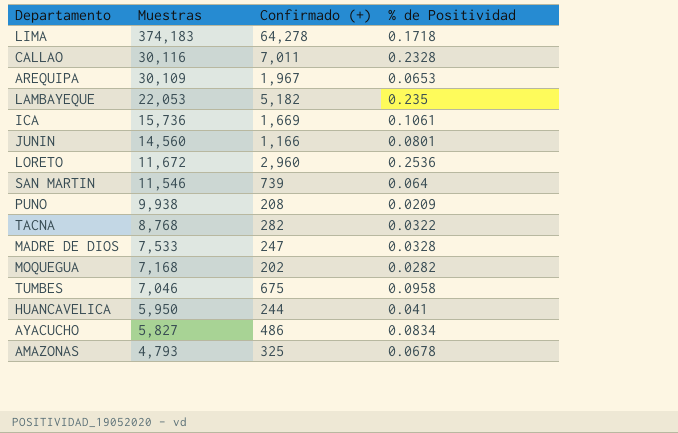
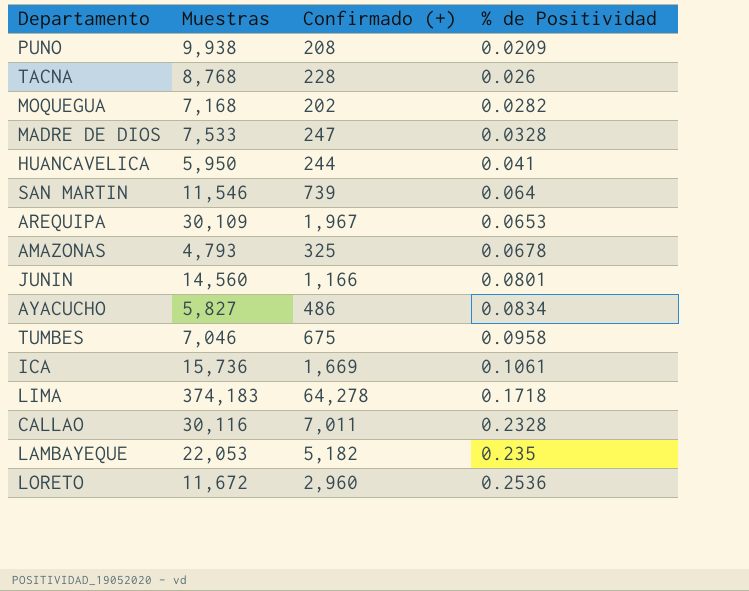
row order: Muestras descending -> % de Positividad ascending
TACNA | Confirmado (+): 282 -> 228
TACNA | % de Positividad: 0.0322 -> 0.026

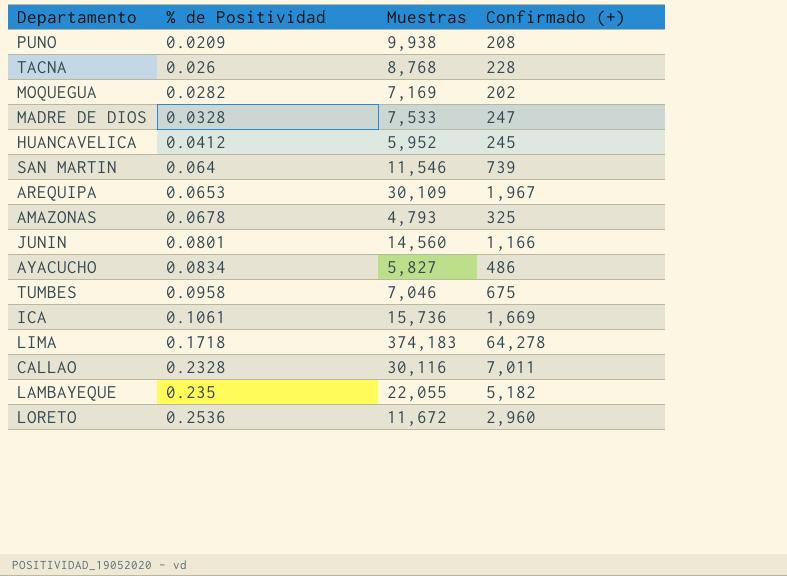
column % de Positividad | position: 4 -> 2
MOQUEGUA | Muestras: 7,168 -> 7,169
HUANCAVELICA | % de Positividad: 0.041 -> 0.0412
HUANCAVELICA | Muestras: 5,950 -> 5,952
HUANCAVELICA | Confirmado (+): 244 -> 245
LAMBAYEQUE | Muestras: 22,053 -> 22,055

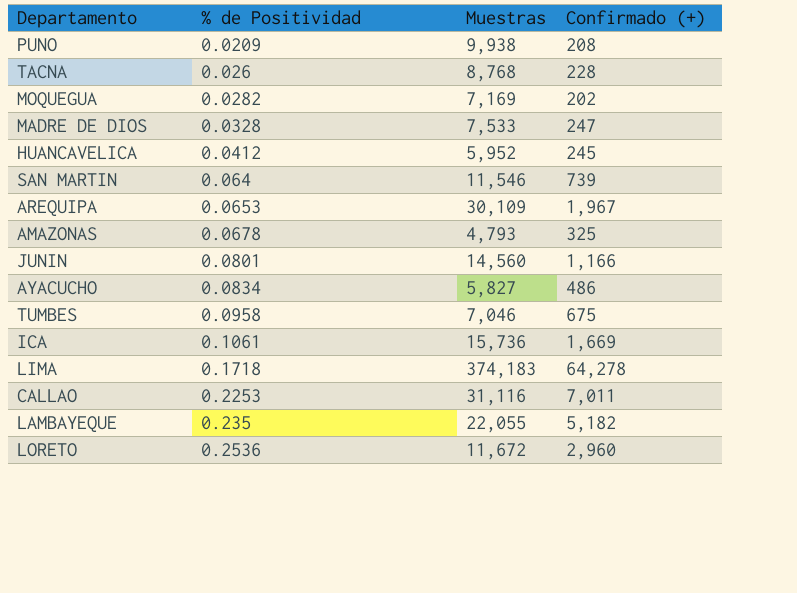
CALLAO | % de Positividad: 0.2328 -> 0.2253
CALLAO | Muestras: 30,116 -> 31,116

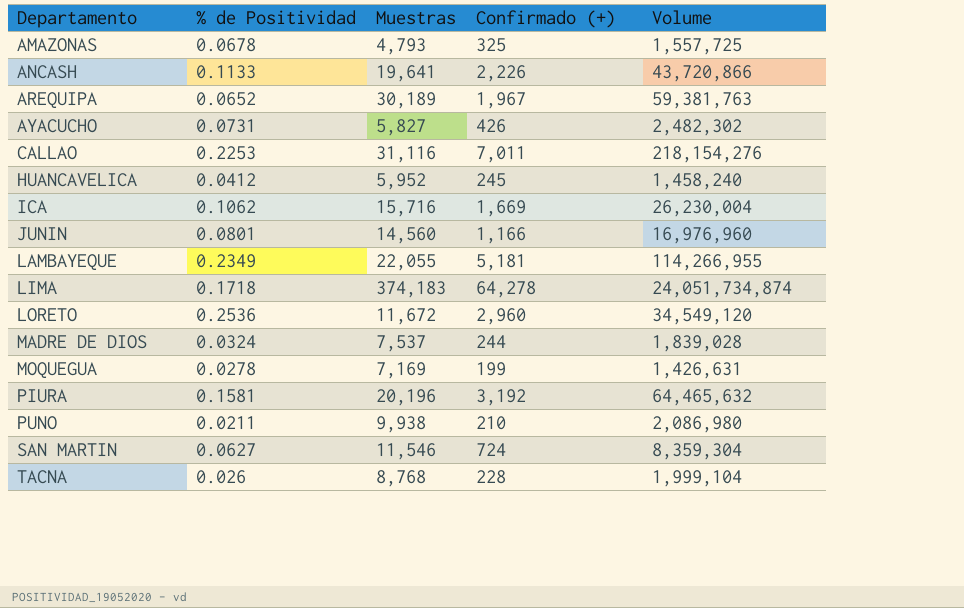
row order: % de Positividad ascending -> Departamento ascending
column Volume | formula: none -> [Muestras] * [Confirmado (+)]
row TUMBES: 0.0958 | 7,046 | 675 -> none
row ANCASH: none -> 0.1133 | 19,641 | 2,226 | 43,720,866
AREQUIPA | % de Positividad: 0.0653 -> 0.0652
AREQUIPA | Muestras: 30,109 -> 30,189
AYACUCHO | % de Positividad: 0.0834 -> 0.0731
AYACUCHO | Confirmado (+): 486 -> 426
ICA | % de Positividad: 0.1061 -> 0.1062
ICA | Muestras: 15,736 -> 15,716
LAMBAYEQUE | % de Positividad: 0.235 -> 0.2349
LAMBAYEQUE | Confirmado (+): 5,182 -> 5,181
MADRE DE DIOS | % de Positividad: 0.0328 -> 0.0324
MADRE DE DIOS | Muestras: 7,533 -> 7,537
MADRE DE DIOS | Confirmado (+): 247 -> 244
MOQUEGUA | % de Positividad: 0.0282 -> 0.0278
MOQUEGUA | Confirmado (+): 202 -> 199
row PIURA: none -> 0.1581 | 20,196 | 3,192 | 64,465,632
PUNO | % de Positividad: 0.0209 -> 0.0211
PUNO | Confirmado (+): 208 -> 210
SAN MARTIN | % de Positividad: 0.064 -> 0.0627
SAN MARTIN | Confirmado (+): 739 -> 724

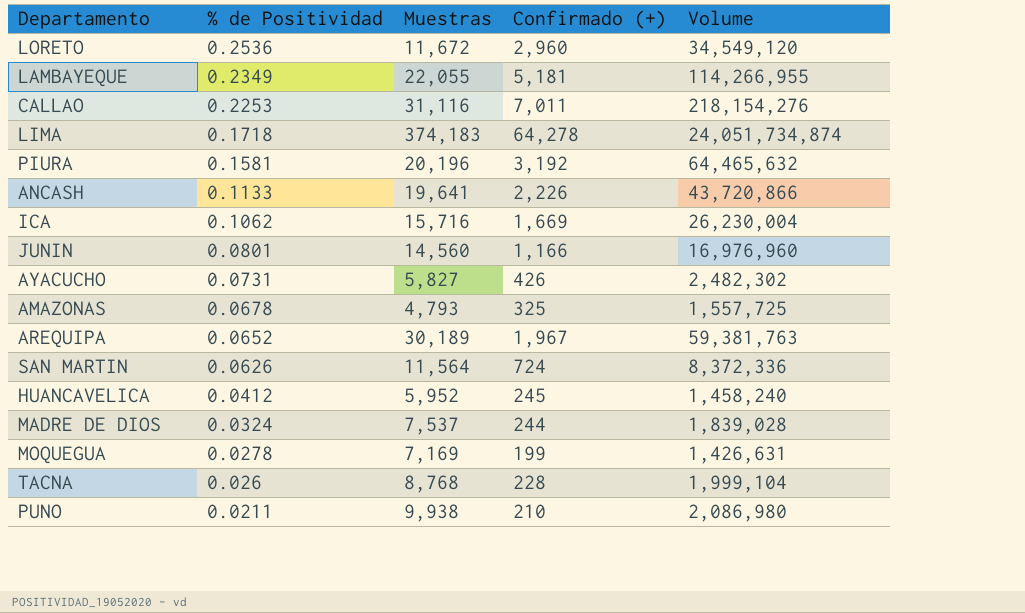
row order: Departamento ascending -> % de Positividad descending
SAN MARTIN | % de Positividad: 0.0627 -> 0.0626
SAN MARTIN | Muestras: 11,546 -> 11,564
SAN MARTIN | Volume: 8,359,304 -> 8,372,336

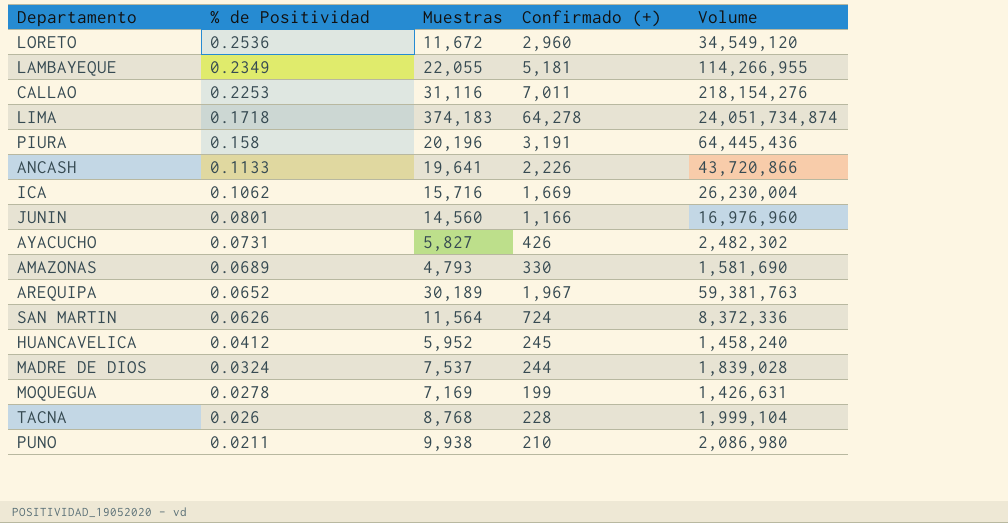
PIURA | % de Positividad: 0.1581 -> 0.158
PIURA | Confirmado (+): 3,192 -> 3,191
PIURA | Volume: 64,465,632 -> 64,445,436
AMAZONAS | % de Positividad: 0.0678 -> 0.0689
AMAZONAS | Confirmado (+): 325 -> 330
AMAZONAS | Volume: 1,557,725 -> 1,581,690

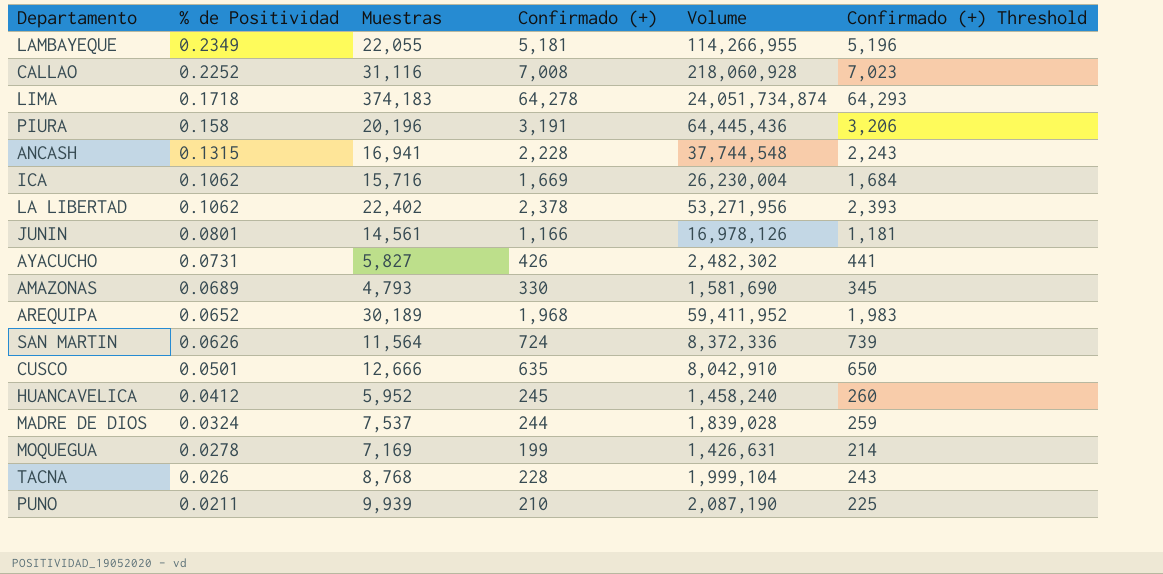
column Confirmado (+) Threshold | formula: none -> [Confirmado (+)] + 15
row LORETO: 0.2536 | 11,672 | 2,960 | 34,549,120 -> none
CALLAO | % de Positividad: 0.2253 -> 0.2252
CALLAO | Confirmado (+): 7,011 -> 7,008
CALLAO | Volume: 218,154,276 -> 218,060,928
ANCASH | % de Positividad: 0.1133 -> 0.1315
ANCASH | Muestras: 19,641 -> 16,941
ANCASH | Confirmado (+): 2,226 -> 2,228
ANCASH | Volume: 43,720,866 -> 37,744,548
row LA LIBERTAD: none -> 0.1062 | 22,402 | 2,378 | 53,271,956 | 2,393
JUNIN | Muestras: 14,560 -> 14,561
JUNIN | Volume: 16,976,960 -> 16,978,126
AREQUIPA | Confirmado (+): 1,967 -> 1,968
AREQUIPA | Volume: 59,381,763 -> 59,411,952
row CUSCO: none -> 0.0501 | 12,666 | 635 | 8,042,910 | 650
PUNO | Muestras: 9,938 -> 9,939
PUNO | Volume: 2,086,980 -> 2,087,190

